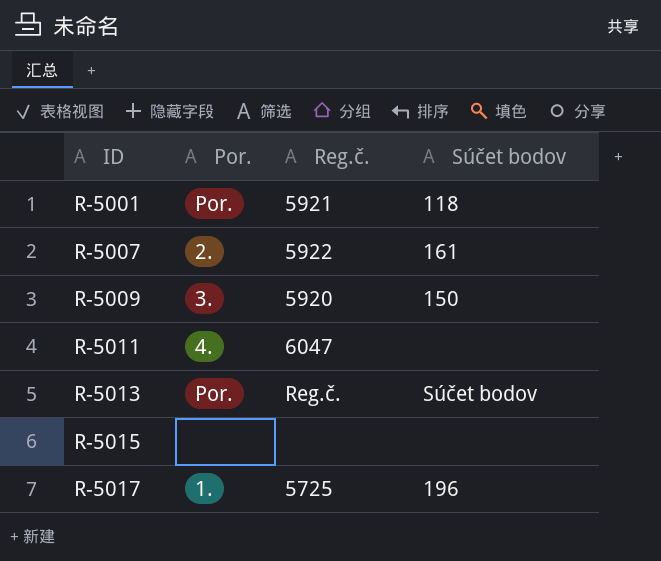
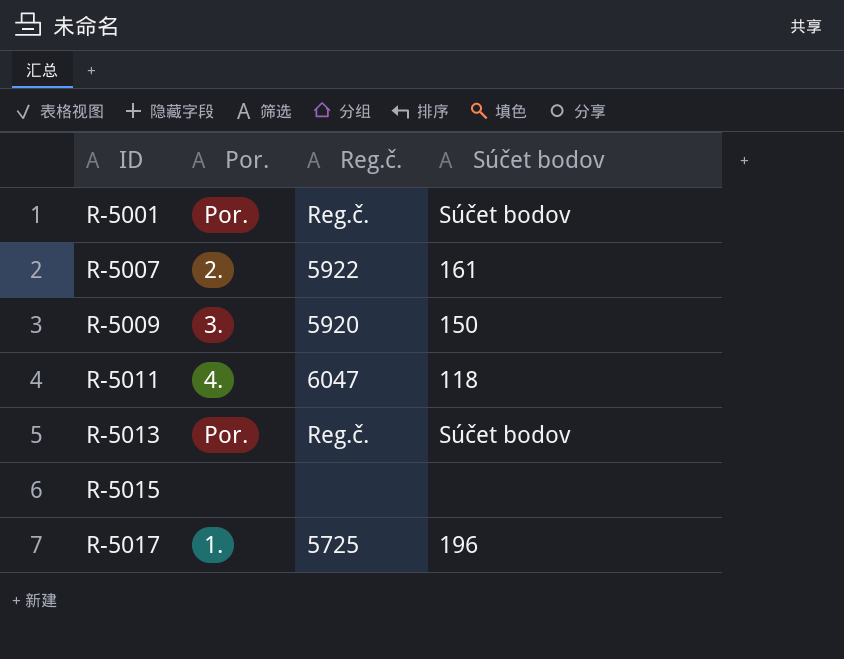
R-5001 | Reg.č.: 5921 -> Reg.č.
R-5001 | Súčet bodov: 118 -> Súčet bodov
R-5011 | Súčet bodov: none -> 118

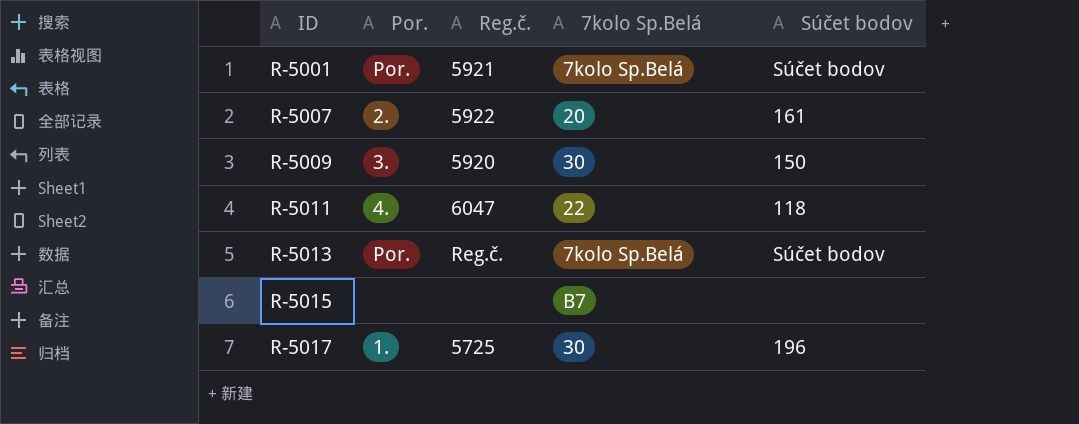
column 7kolo Sp.Belá | position: none -> 4
R-5001 | Reg.č.: Reg.č. -> 5921

